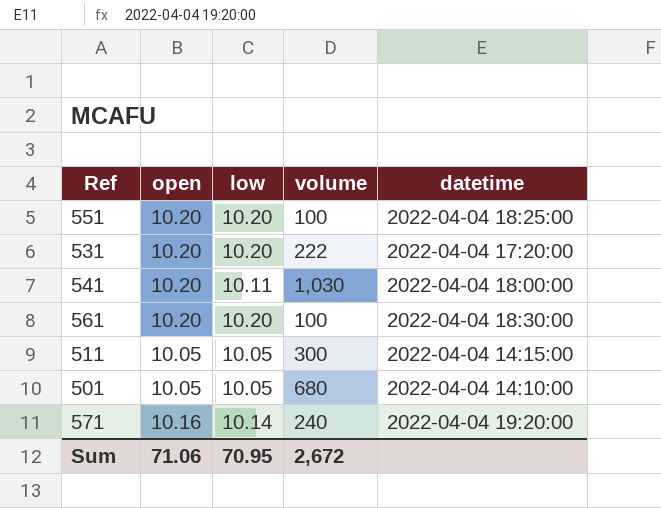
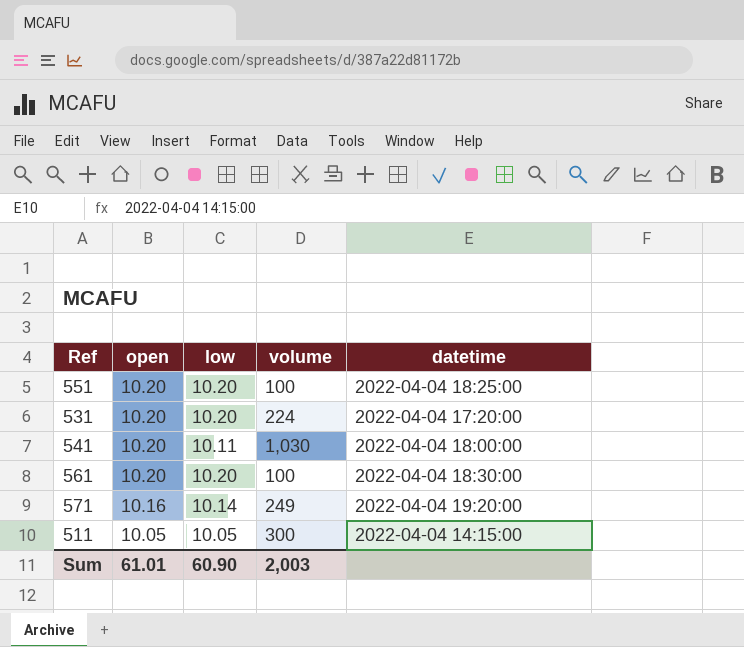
row order: none -> open descending
row 501: 10.05 | 10.05 | 680 | 2022-04-04 14:10:00 -> none
531 | volume: 222 -> 224
571 | volume: 240 -> 249
Sum | open: 71.06 -> 61.01
Sum | low: 70.95 -> 60.90
Sum | volume: 2,672 -> 2,003

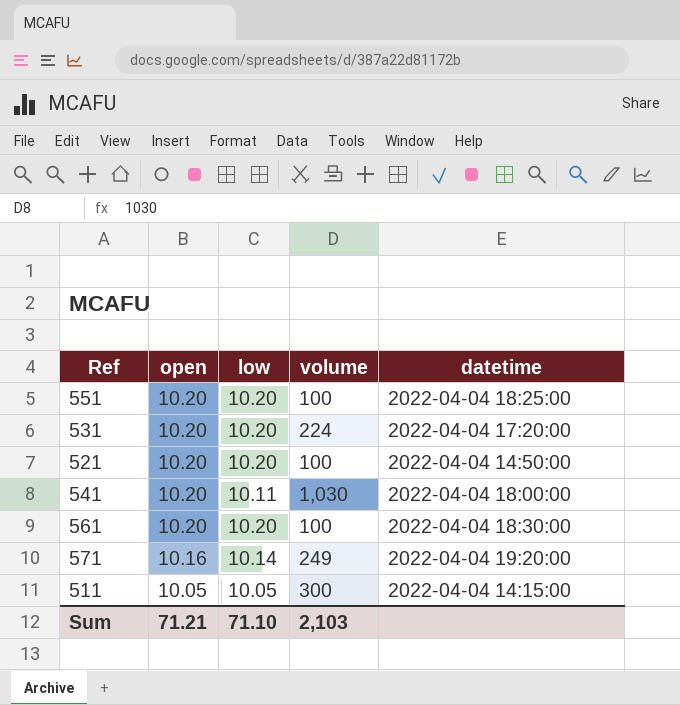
row 521: none -> 10.20 | 10.20 | 100 | 2022-04-04 14:50:00
Sum | open: 61.01 -> 71.21
Sum | low: 60.90 -> 71.10
Sum | volume: 2,003 -> 2,103

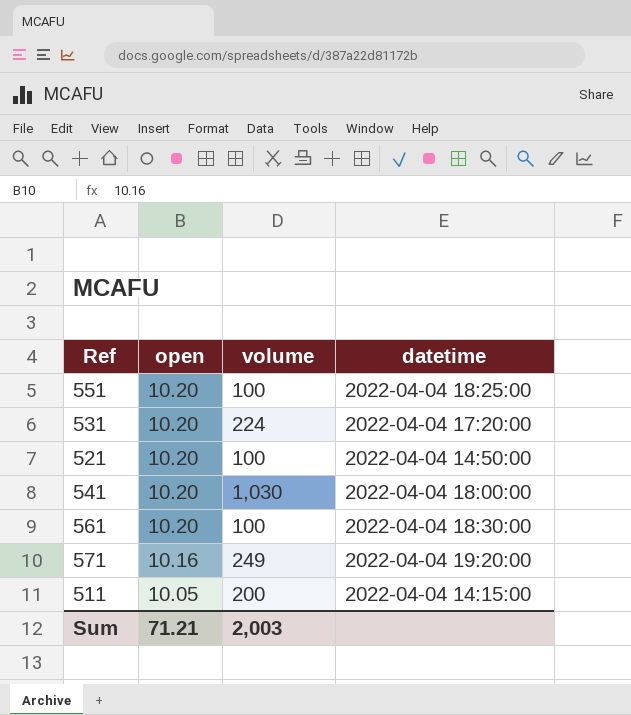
column low | position: 3 -> none
511 | volume: 300 -> 200
Sum | volume: 2,103 -> 2,003

